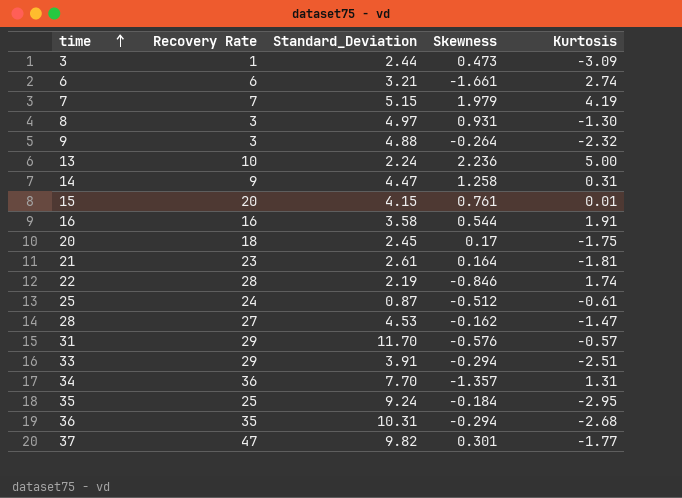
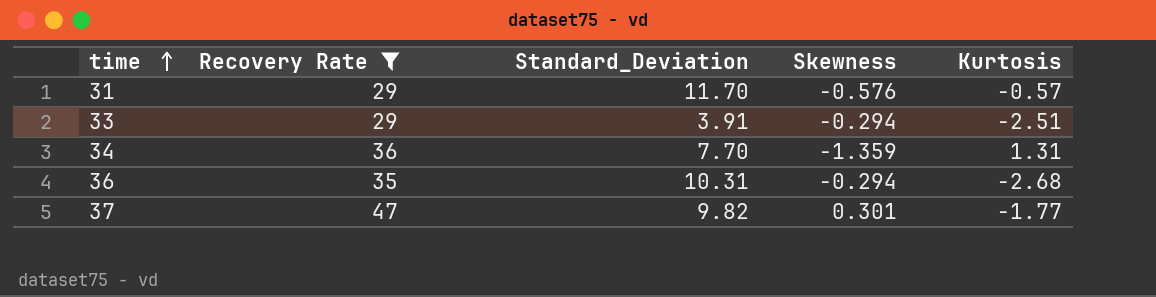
filter: none -> Recovery Rate >= 29
34 | Skewness: -1.357 -> -1.359

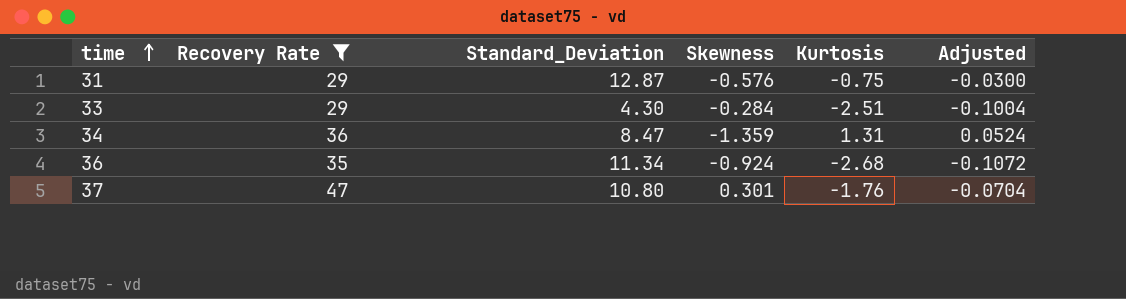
column Adjusted | formula: none -> [Kurtosis] * 0.04
31 | Standard_Deviation: 11.70 -> 12.87
31 | Kurtosis: -0.57 -> -0.75
33 | Standard_Deviation: 3.91 -> 4.30
33 | Skewness: -0.294 -> -0.284
34 | Standard_Deviation: 7.70 -> 8.47
36 | Standard_Deviation: 10.31 -> 11.34
36 | Skewness: -0.294 -> -0.924
37 | Standard_Deviation: 9.82 -> 10.80
37 | Kurtosis: -1.77 -> -1.76

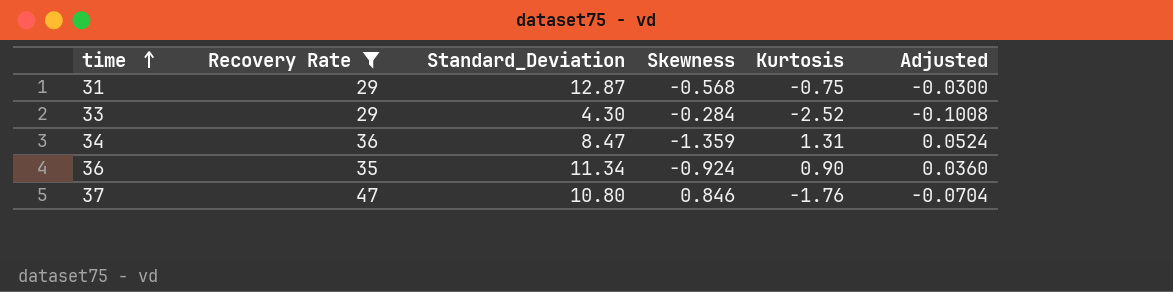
31 | Skewness: -0.576 -> -0.568
33 | Kurtosis: -2.51 -> -2.52
33 | Adjusted: -0.1004 -> -0.1008
36 | Kurtosis: -2.68 -> 0.90
36 | Adjusted: -0.1072 -> 0.0360
37 | Skewness: 0.301 -> 0.846

